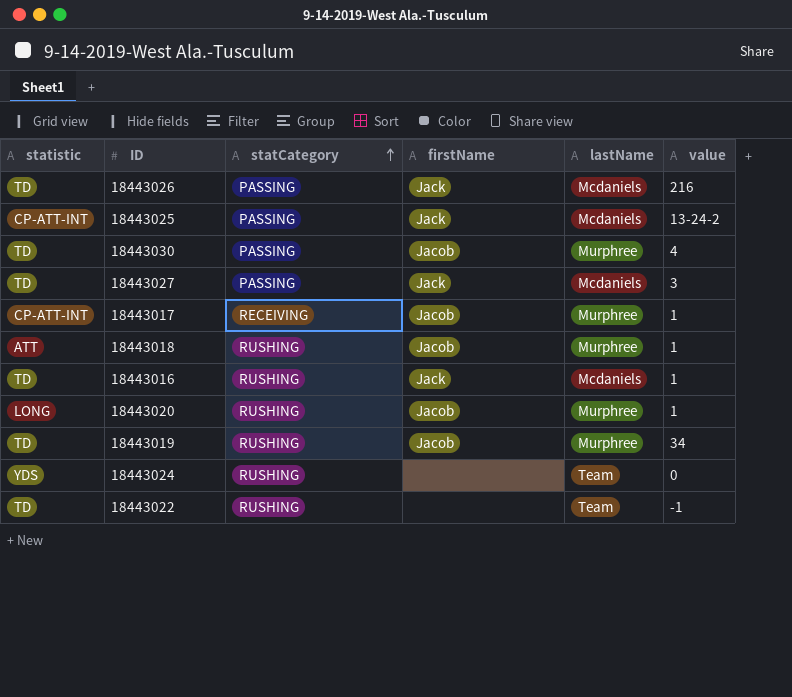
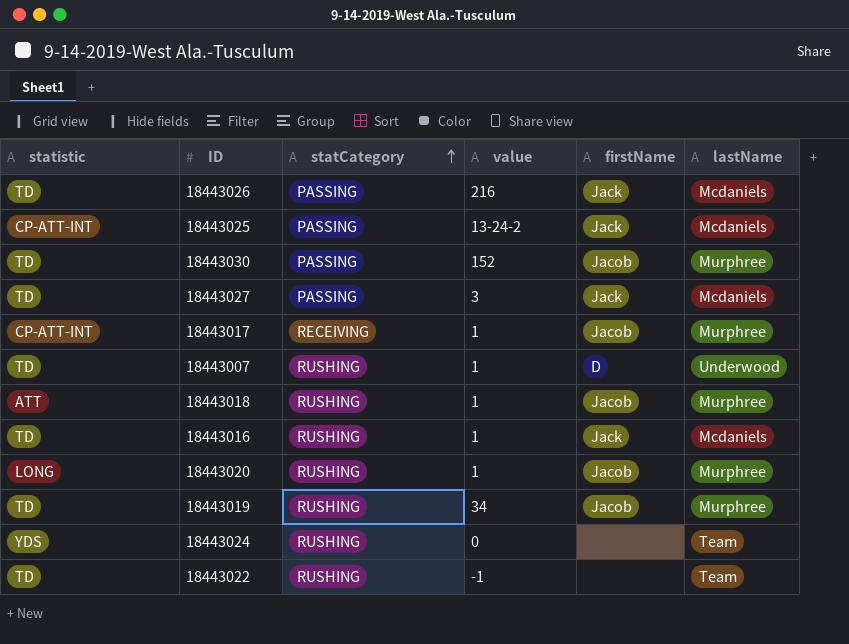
column value | position: 6 -> 4
18443030 | value: 4 -> 152
row 18443007: none -> TD | RUSHING | 1 | D | Underwood

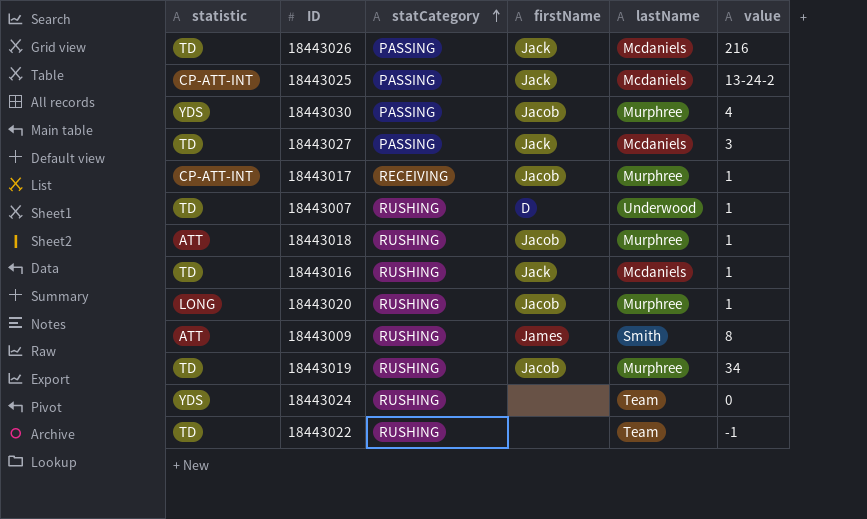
column value | position: 4 -> 6
18443030 | statistic: TD -> YDS
18443030 | value: 152 -> 4
row 18443009: none -> ATT | RUSHING | James | Smith | 8

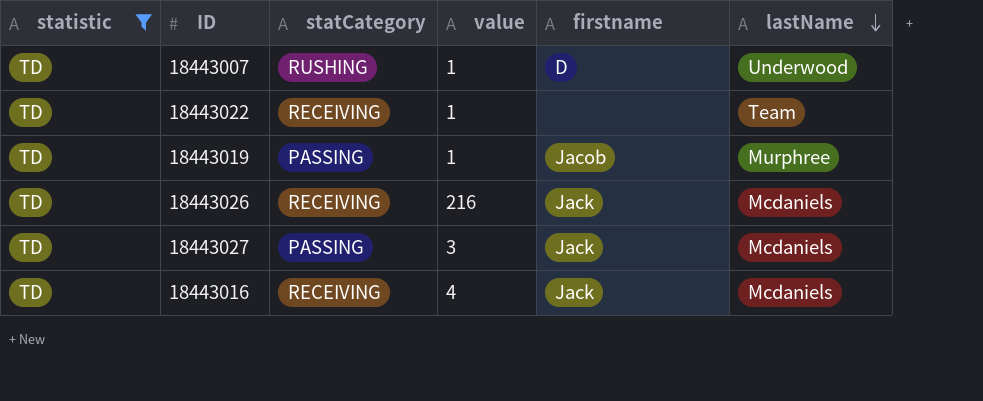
filter: none -> statistic = TD
row order: statCategory ascending -> lastName descending
column value | position: 6 -> 4
column name: firstName -> firstname
18443022 | statCategory: RUSHING -> RECEIVING
18443022 | value: -1 -> 1
18443019 | statCategory: RUSHING -> PASSING
18443019 | value: 34 -> 1
18443026 | statCategory: PASSING -> RECEIVING
18443016 | statCategory: RUSHING -> RECEIVING
18443016 | value: 1 -> 4

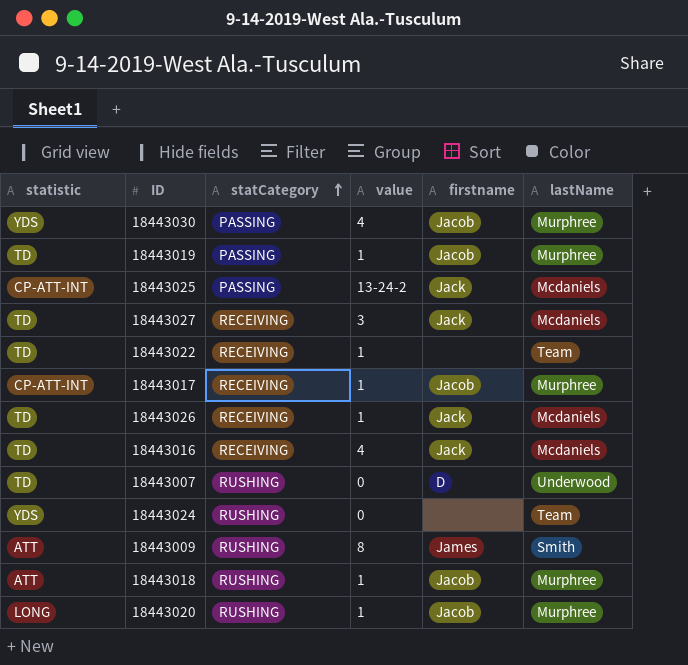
filter: statistic = TD -> none
row order: lastName descending -> statCategory ascending
18443027 | statCategory: PASSING -> RECEIVING
18443026 | value: 216 -> 1
18443007 | value: 1 -> 0

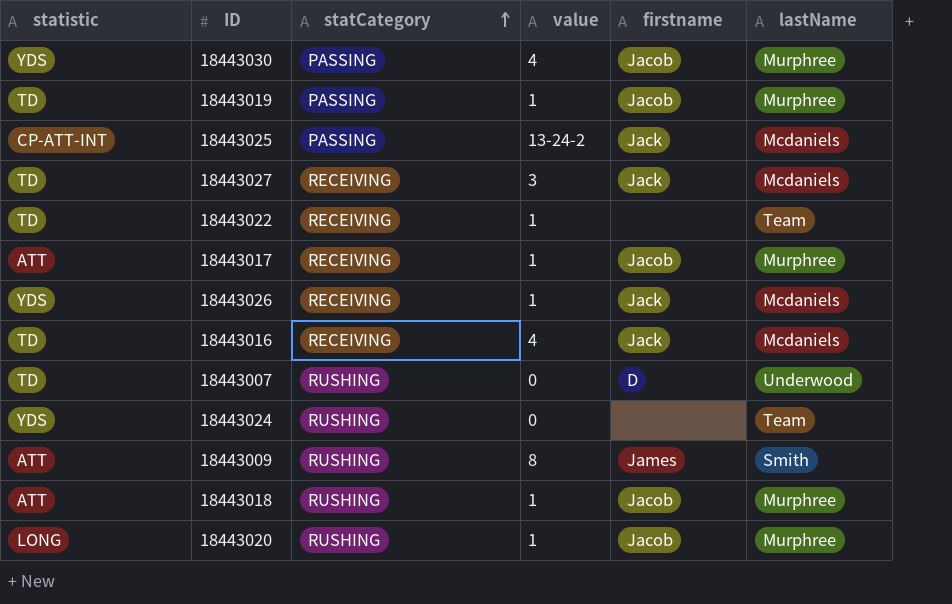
18443017 | statistic: CP-ATT-INT -> ATT
18443026 | statistic: TD -> YDS

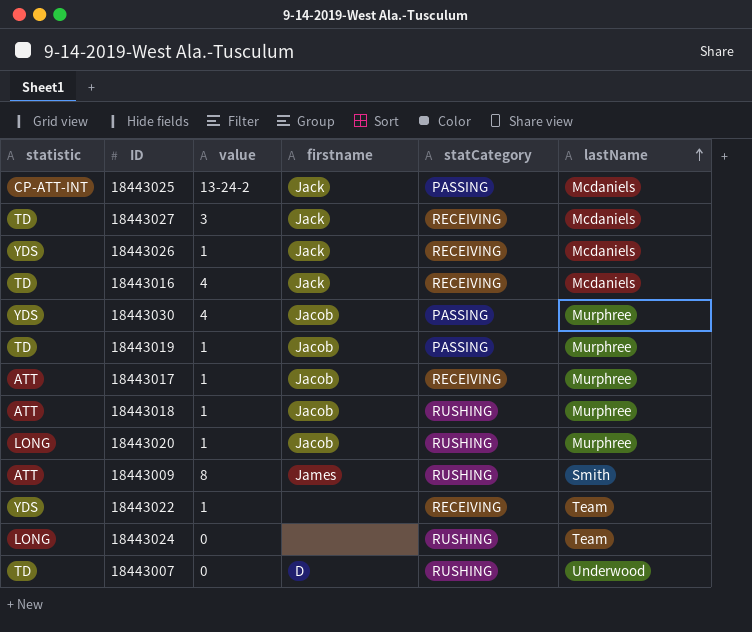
row order: statCategory ascending -> lastName ascending
column statCategory | position: 3 -> 5
18443022 | statistic: TD -> YDS
18443024 | statistic: YDS -> LONG

